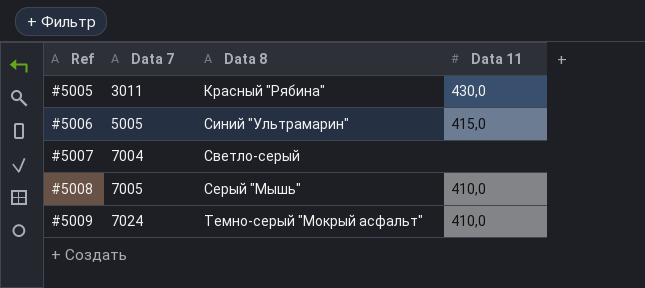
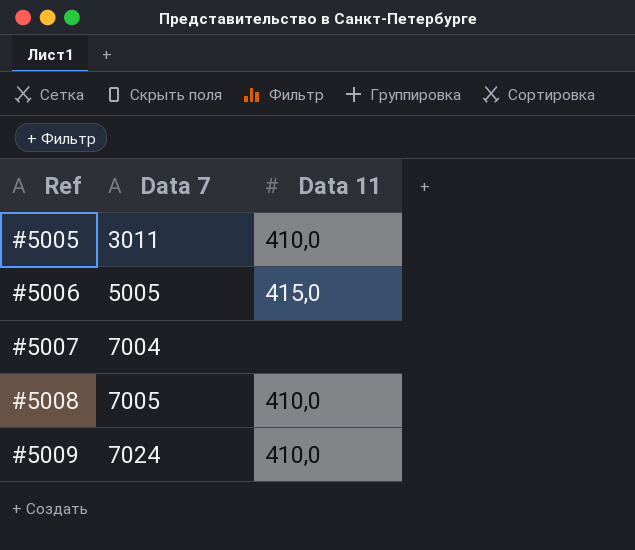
column Data 8 | position: 3 -> none
#5005 | Data 11: 430,0 -> 410,0

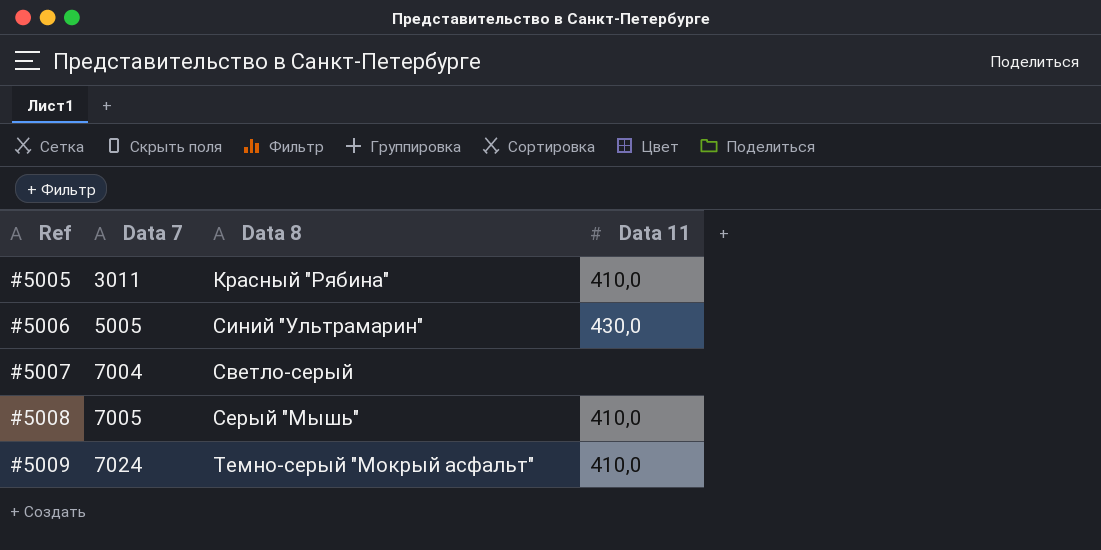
column Data 8 | position: none -> 3
#5006 | Data 11: 415,0 -> 430,0

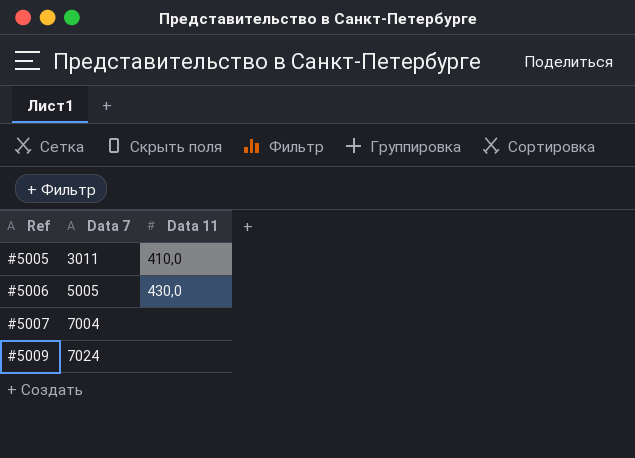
column Data 8 | position: 3 -> none
row #5008: 7005 | Серый "Мышь" | 410,0 -> none
#5009 | Data 11: 410,0 -> none

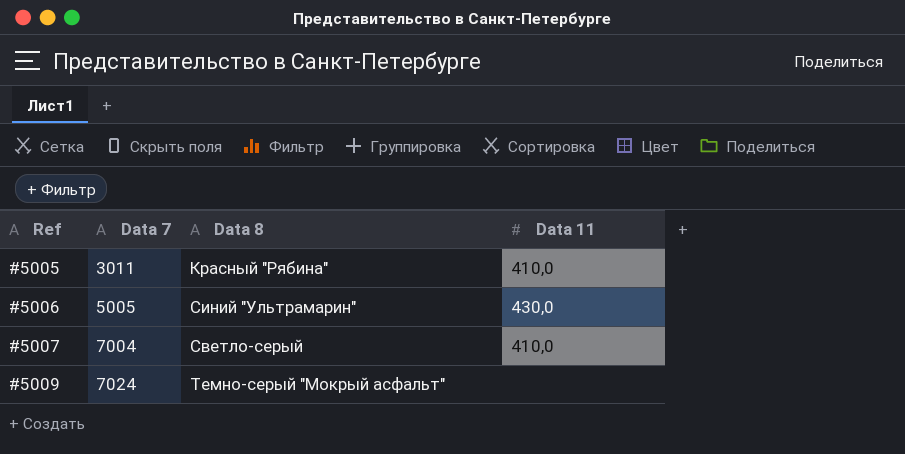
column Data 8 | position: none -> 3
#5007 | Data 11: none -> 410,0

